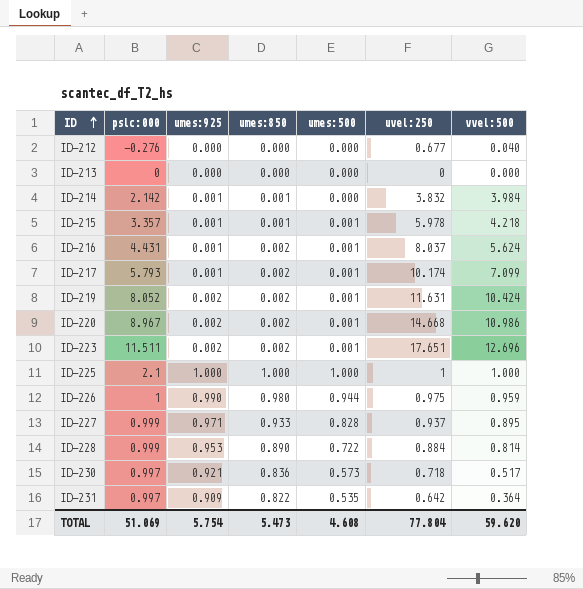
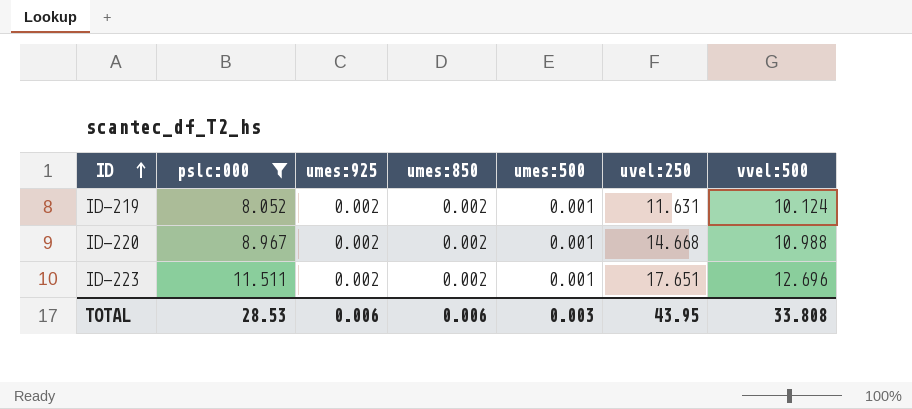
filter: none -> pslc:000 >= 8.052
ID-219 | vvel:500: 10.424 -> 10.124
ID-220 | vvel:500: 10.986 -> 10.988
TOTAL | pslc:000: 51.069 -> 28.53
TOTAL | umes:925: 5.754 -> 0.006
TOTAL | umes:850: 5.473 -> 0.006
TOTAL | umes:500: 4.608 -> 0.003
TOTAL | uvel:250: 77.804 -> 43.95
TOTAL | vvel:500: 59.620 -> 33.808

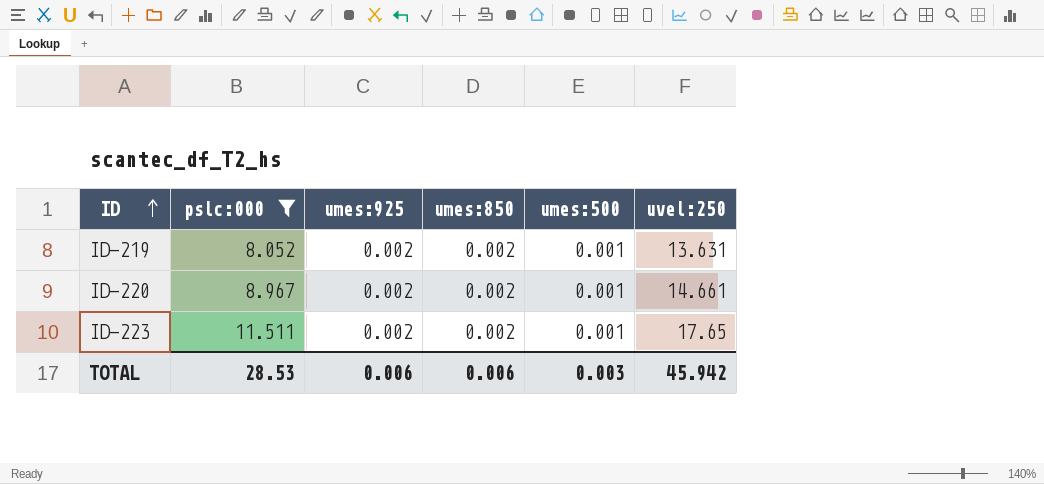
column vvel:500 | position: 7 -> none
ID-219 | uvel:250: 11.631 -> 13.631
ID-220 | uvel:250: 14.668 -> 14.661
ID-223 | uvel:250: 17.651 -> 17.65
TOTAL | uvel:250: 43.95 -> 45.942

